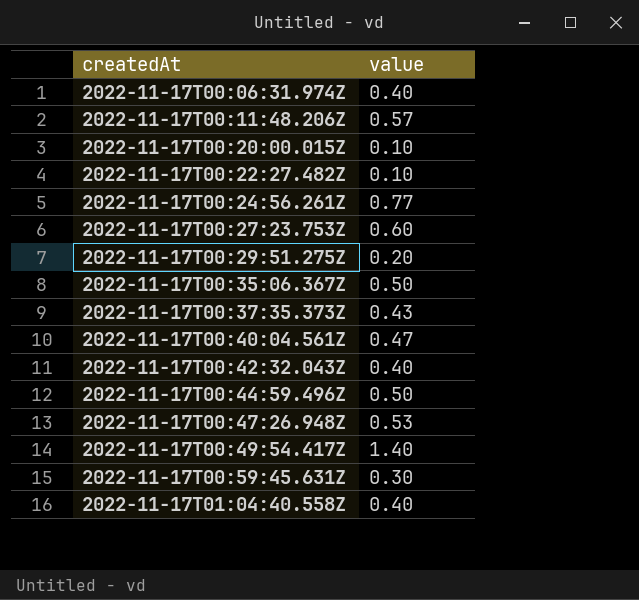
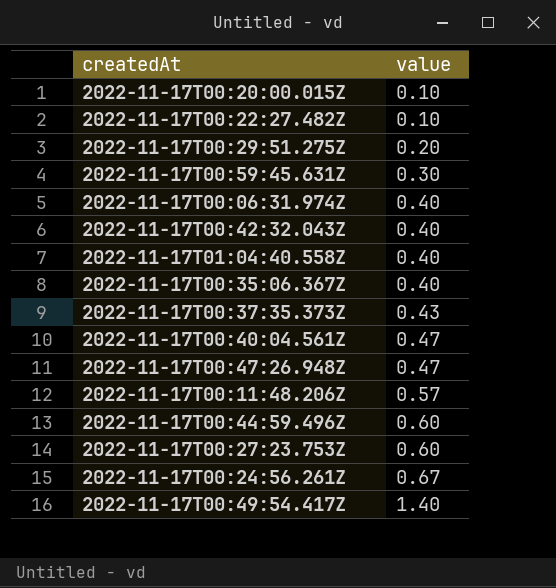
row order: createdAt ascending -> value ascending
2022-11-17T00:35:06.367Z | value: 0.50 -> 0.40
2022-11-17T00:47:26.948Z | value: 0.53 -> 0.47
2022-11-17T00:44:59.496Z | value: 0.50 -> 0.60
2022-11-17T00:24:56.261Z | value: 0.77 -> 0.67

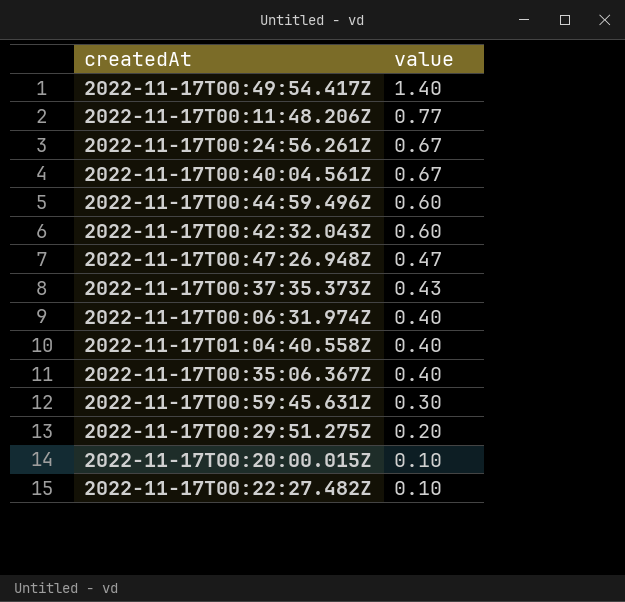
row order: value ascending -> value descending
row 2022-11-17T00:27:23.753Z: 0.60 -> none
2022-11-17T00:11:48.206Z | value: 0.57 -> 0.77
2022-11-17T00:40:04.561Z | value: 0.47 -> 0.67
2022-11-17T00:42:32.043Z | value: 0.40 -> 0.60

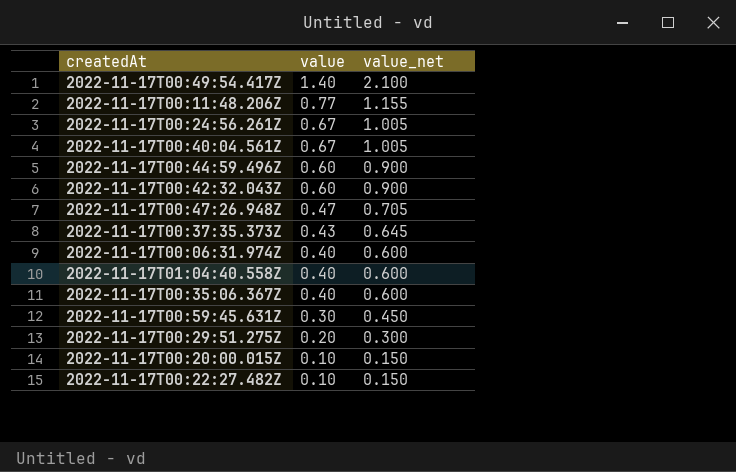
column value_net | formula: none -> [value] * 1.5

